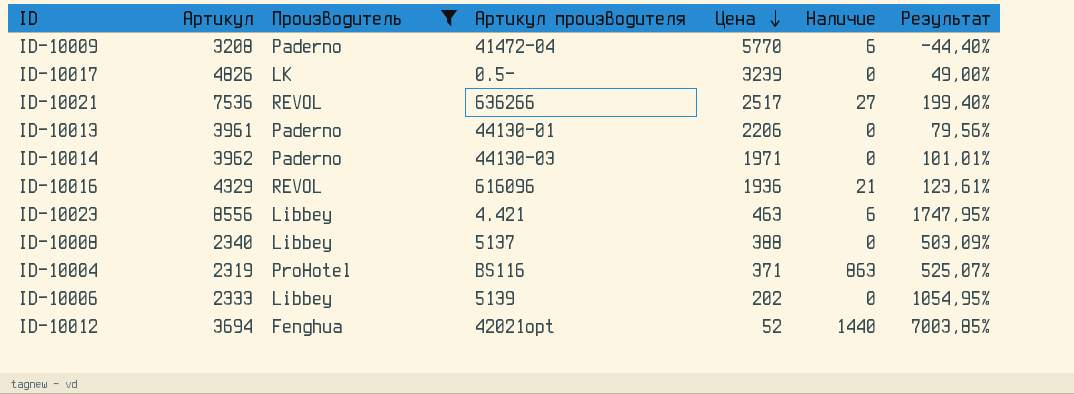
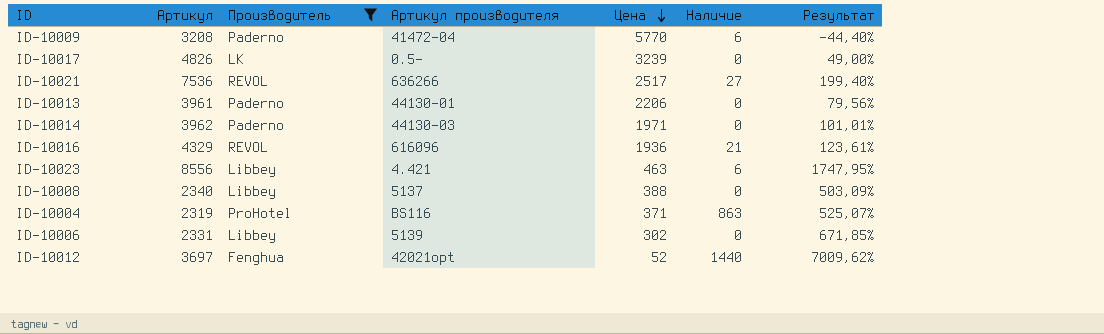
ID-10006 | Артикул: 2333 -> 2331
ID-10006 | Цена: 202 -> 302
ID-10006 | Результат: 1054,95% -> 671,85%
ID-10012 | Артикул: 3694 -> 3697
ID-10012 | Результат: 7003,85% -> 7009,62%

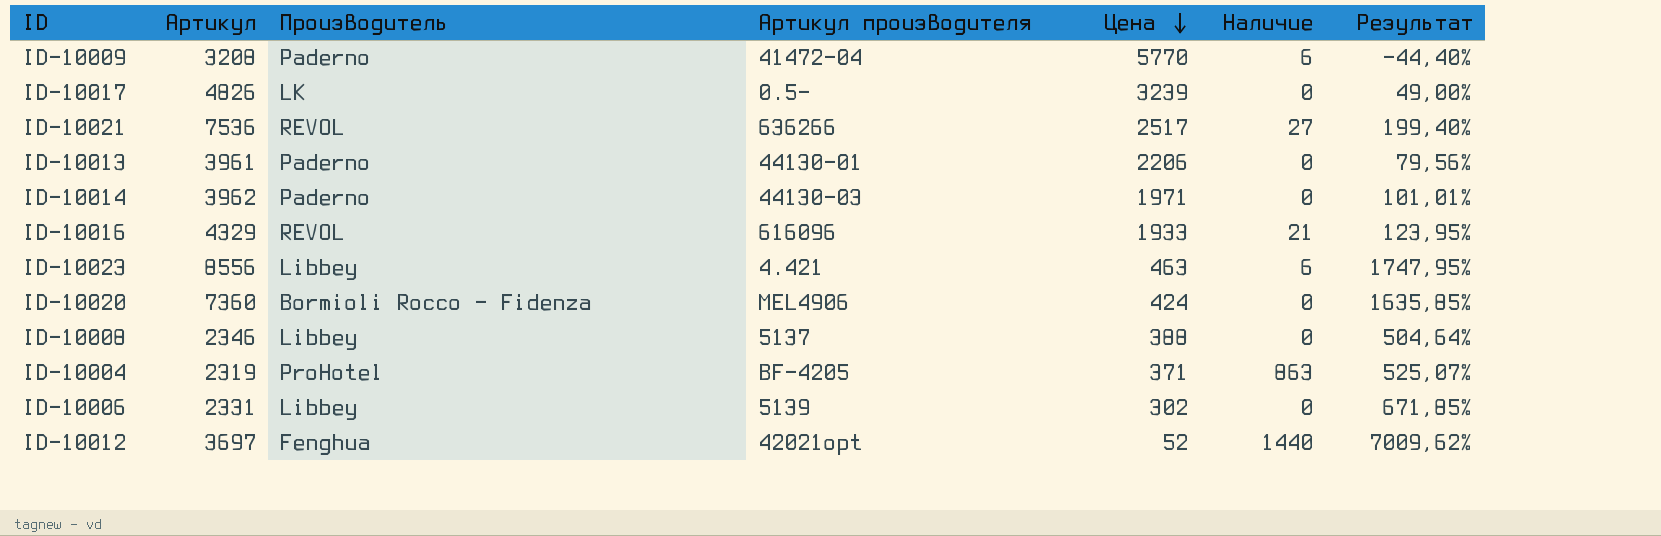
filter: Производитель != Bormioli Rocco - Fidenza -> none
ID-10016 | Цена: 1936 -> 1933
ID-10016 | Результат: 123,61% -> 123,95%
ID-10008 | Артикул: 2340 -> 2346
ID-10008 | Результат: 503,09% -> 504,64%
ID-10004 | Артикул производителя: BS116 -> BF-4205

